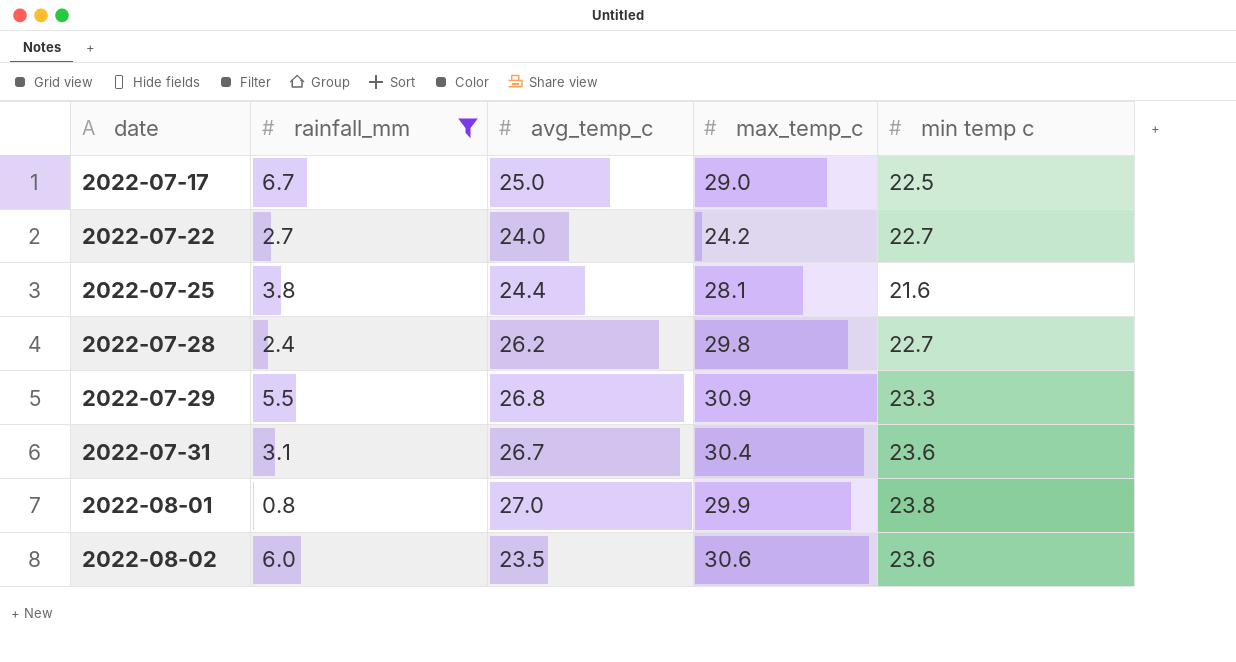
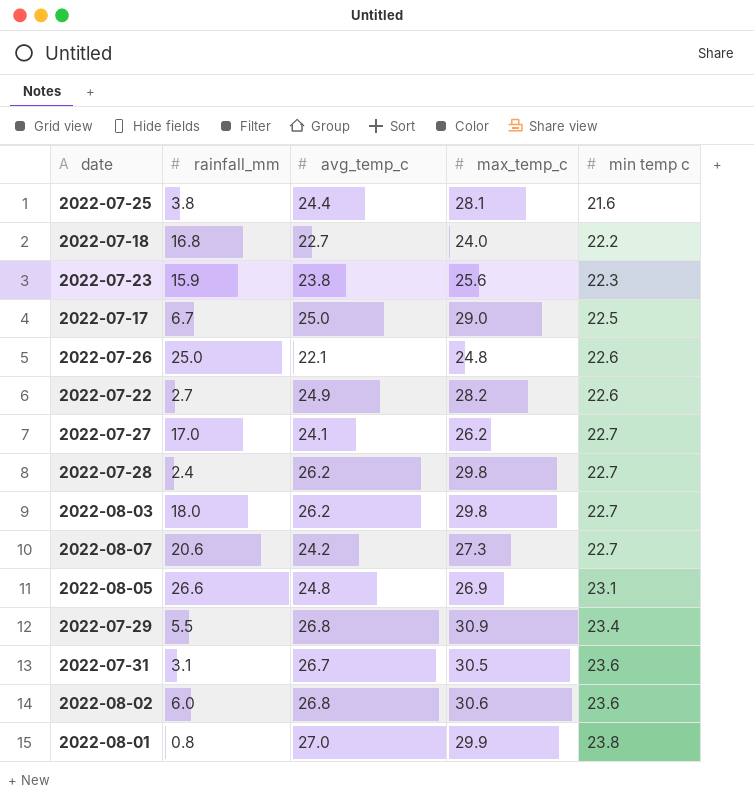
filter: rainfall_mm <= 6.7 -> none
row order: date ascending -> min temp c ascending
2022-07-22 | avg_temp_c: 24.0 -> 24.9
2022-07-22 | max_temp_c: 24.2 -> 28.2
2022-07-22 | min temp c: 22.7 -> 22.6
2022-07-29 | min temp c: 23.3 -> 23.4
2022-07-31 | max_temp_c: 30.4 -> 30.5
2022-08-02 | avg_temp_c: 23.5 -> 26.8

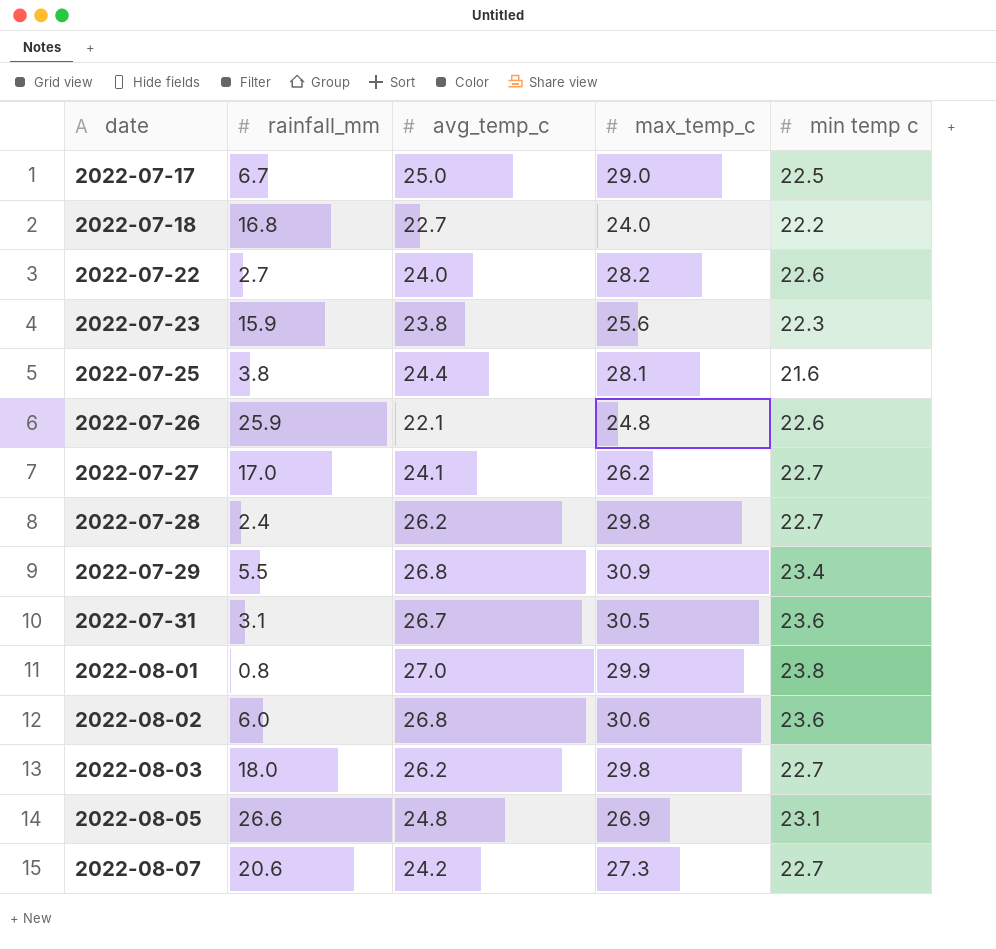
row order: min temp c ascending -> date ascending
2022-07-22 | avg_temp_c: 24.9 -> 24.0
2022-07-26 | rainfall_mm: 25.0 -> 25.9

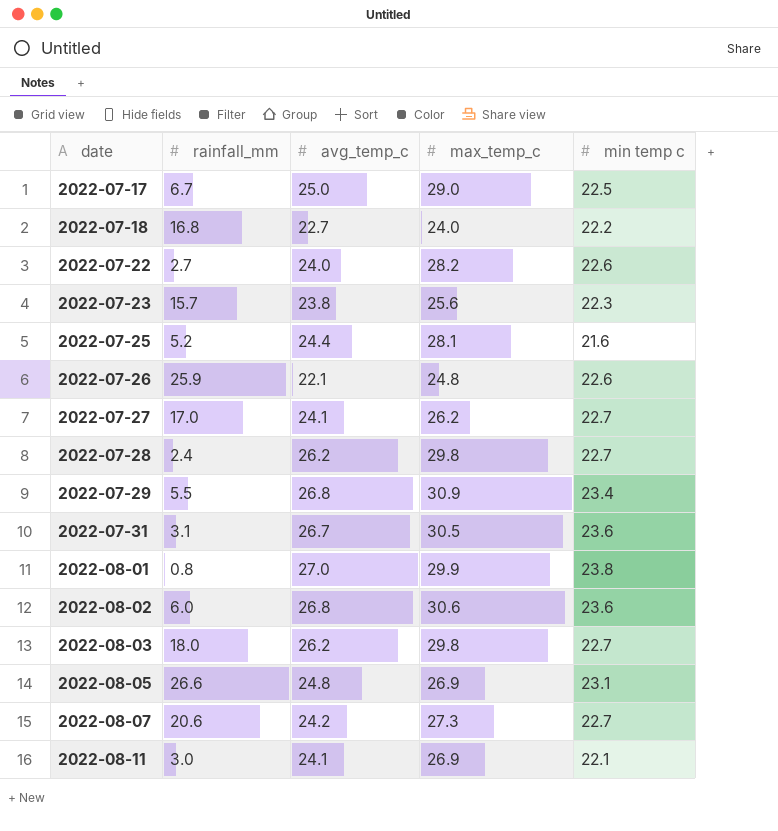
2022-07-23 | rainfall_mm: 15.9 -> 15.7
2022-07-25 | rainfall_mm: 3.8 -> 5.2
row 2022-08-11: none -> 3.0 | 24.1 | 26.9 | 22.1

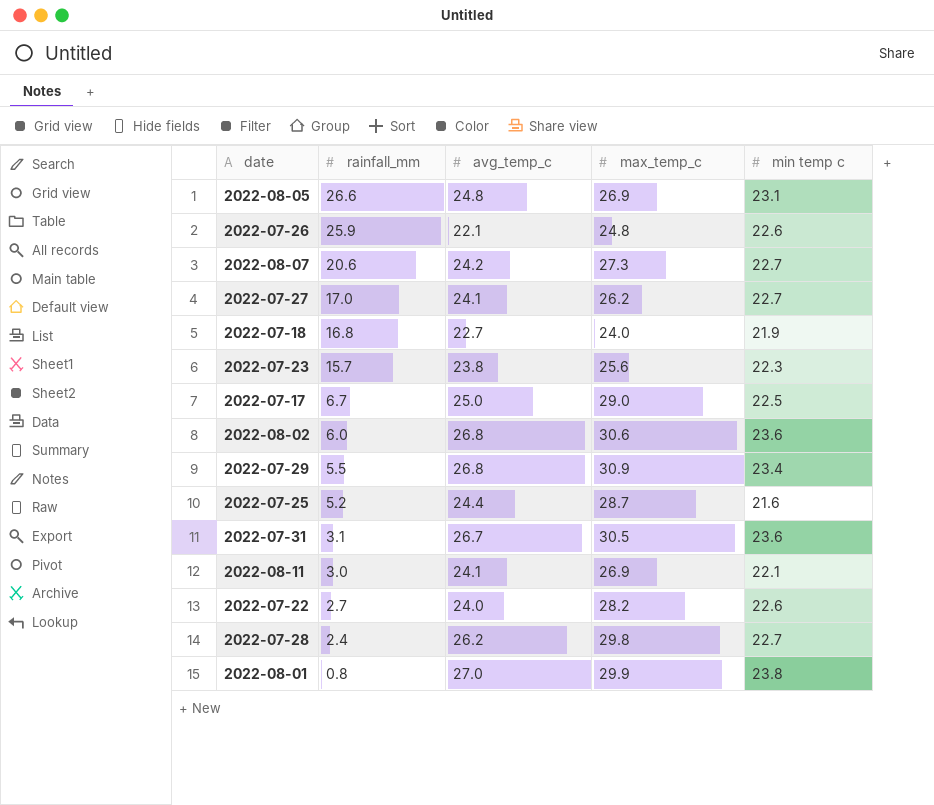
row order: date ascending -> rainfall_mm descending
row 2022-08-03: 18.0 | 26.2 | 29.8 | 22.7 -> none
2022-07-18 | min temp c: 22.2 -> 21.9
2022-07-25 | max_temp_c: 28.1 -> 28.7

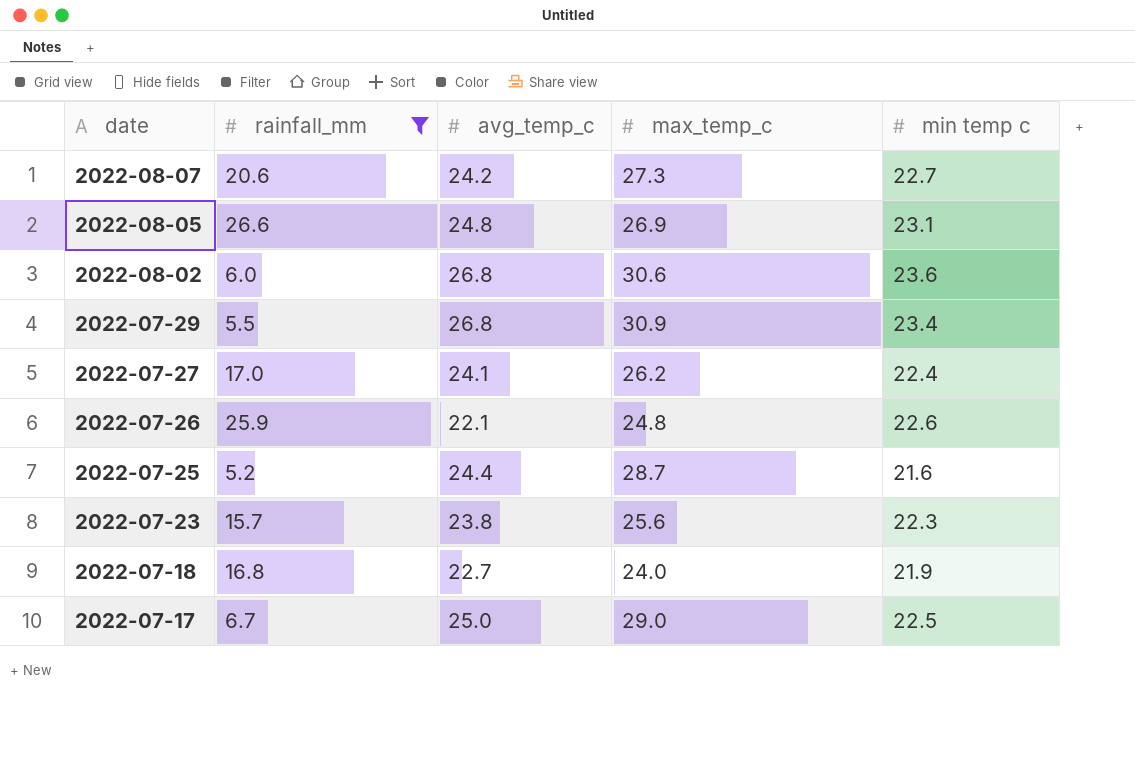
filter: none -> rainfall_mm >= 5.2
row order: rainfall_mm descending -> date descending
2022-07-27 | min temp c: 22.7 -> 22.4

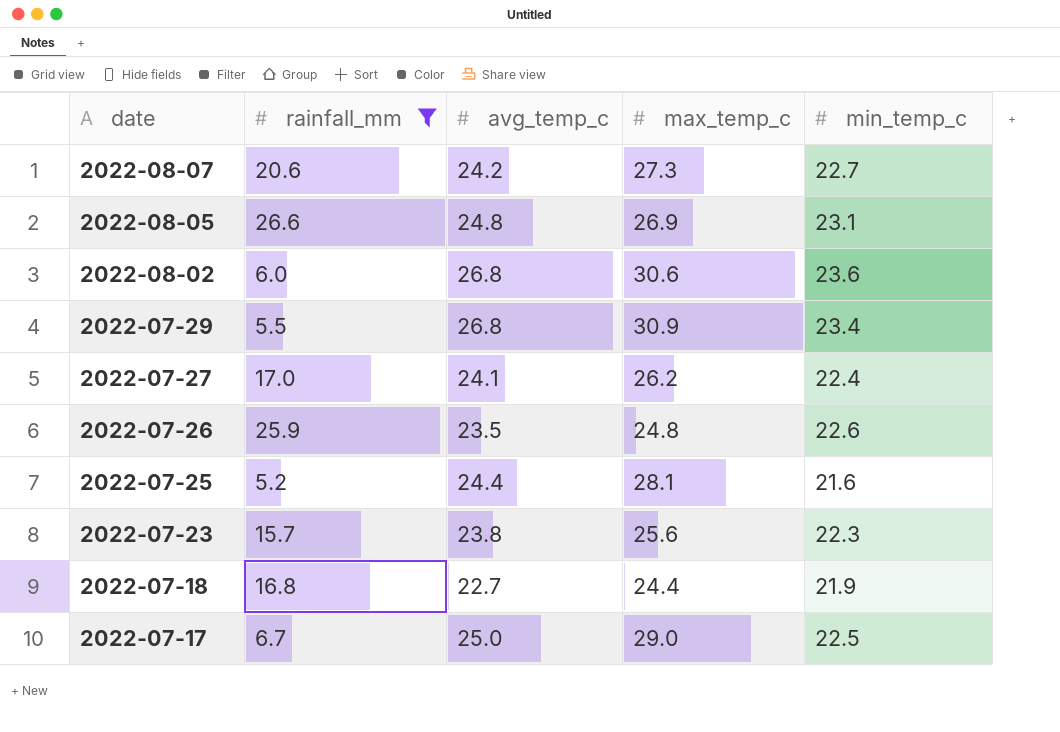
column name: min temp c -> min_temp_c
2022-07-26 | avg_temp_c: 22.1 -> 23.5
2022-07-25 | max_temp_c: 28.7 -> 28.1
2022-07-18 | max_temp_c: 24.0 -> 24.4

